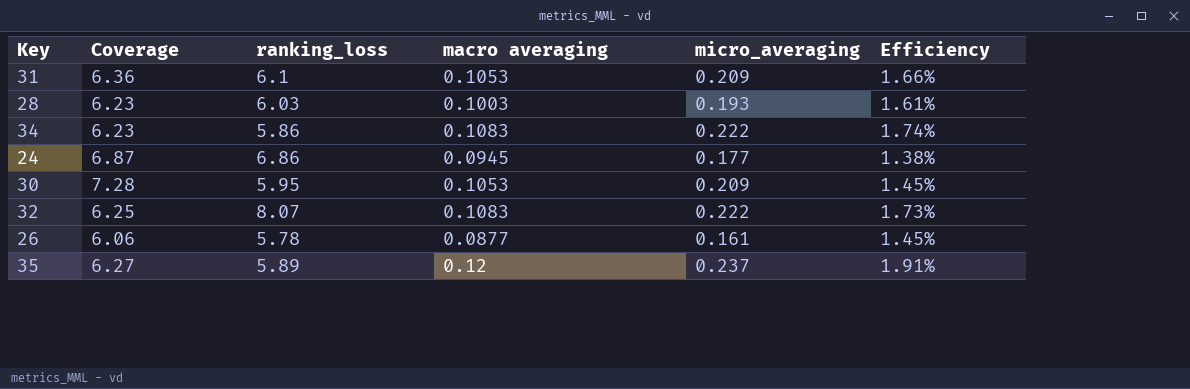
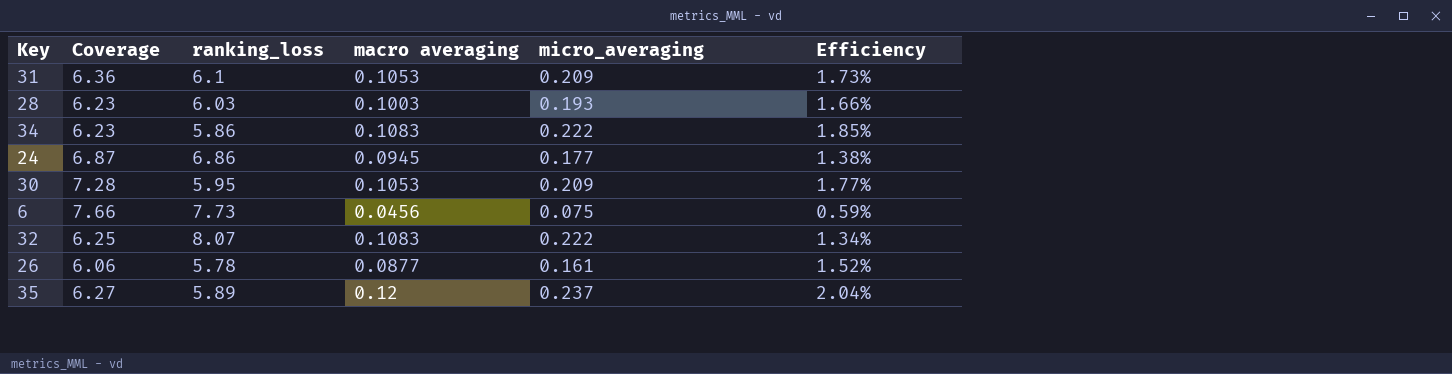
column Efficiency | formula: [macro averaging] / [Coverage] -> [macro averaging] / [ranking_loss]
row 6: none -> 7.66 | 7.73 | 0.0456 | 0.075 | 0.59%

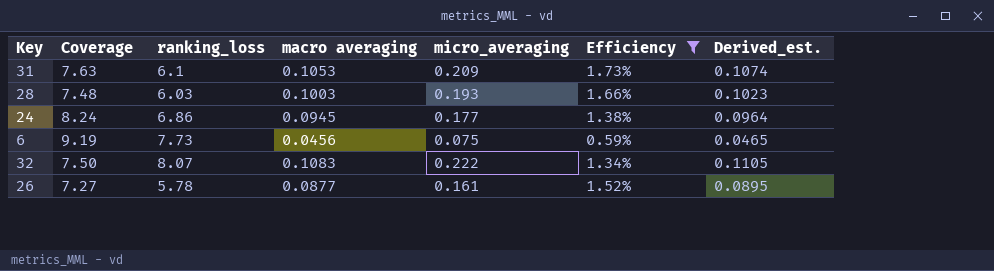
filter: none -> Efficiency <= 1.73%
column Derived_est. | formula: none -> [macro averaging] * 1.02
31 | Coverage: 6.36 -> 7.63
28 | Coverage: 6.23 -> 7.48
24 | Coverage: 6.87 -> 8.24
6 | Coverage: 7.66 -> 9.19
32 | Coverage: 6.25 -> 7.50
26 | Coverage: 6.06 -> 7.27

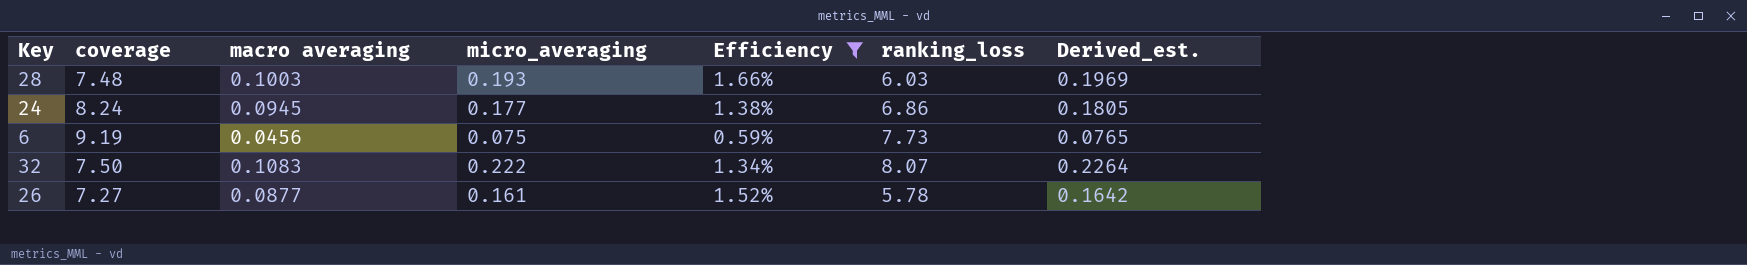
column name: Coverage -> coverage
column ranking_loss | position: 3 -> 6
column Derived_est. | formula: [macro averaging] * 1.02 -> [micro_averaging] * 1.02
row 31: 7.63 | 6.1 | 0.1053 | 0.209 | 1.73% | 0.1074 -> none

